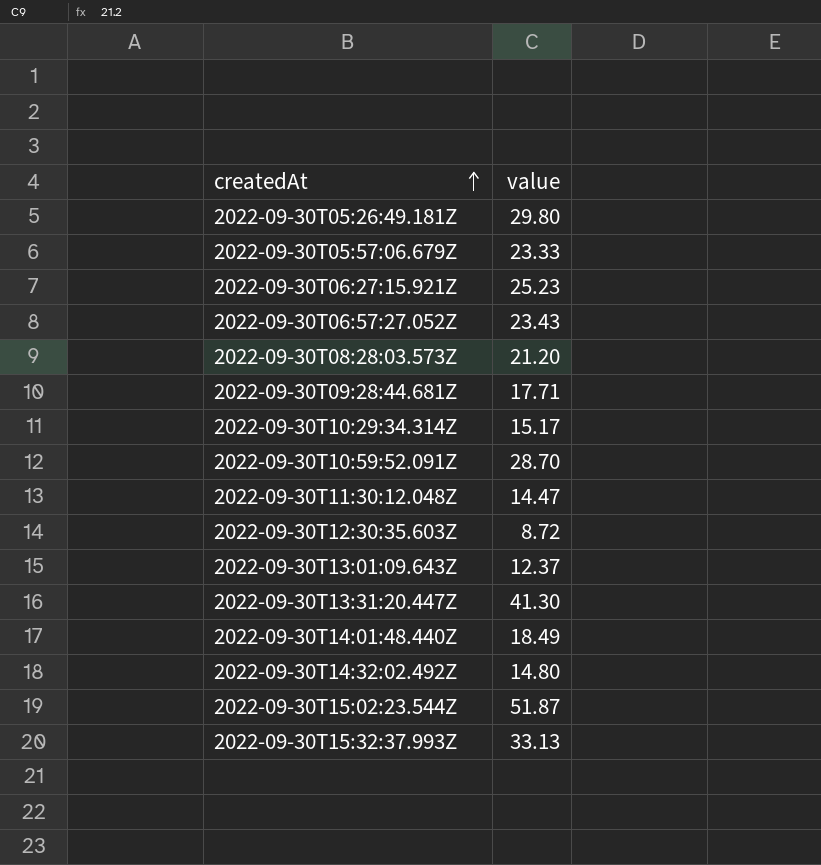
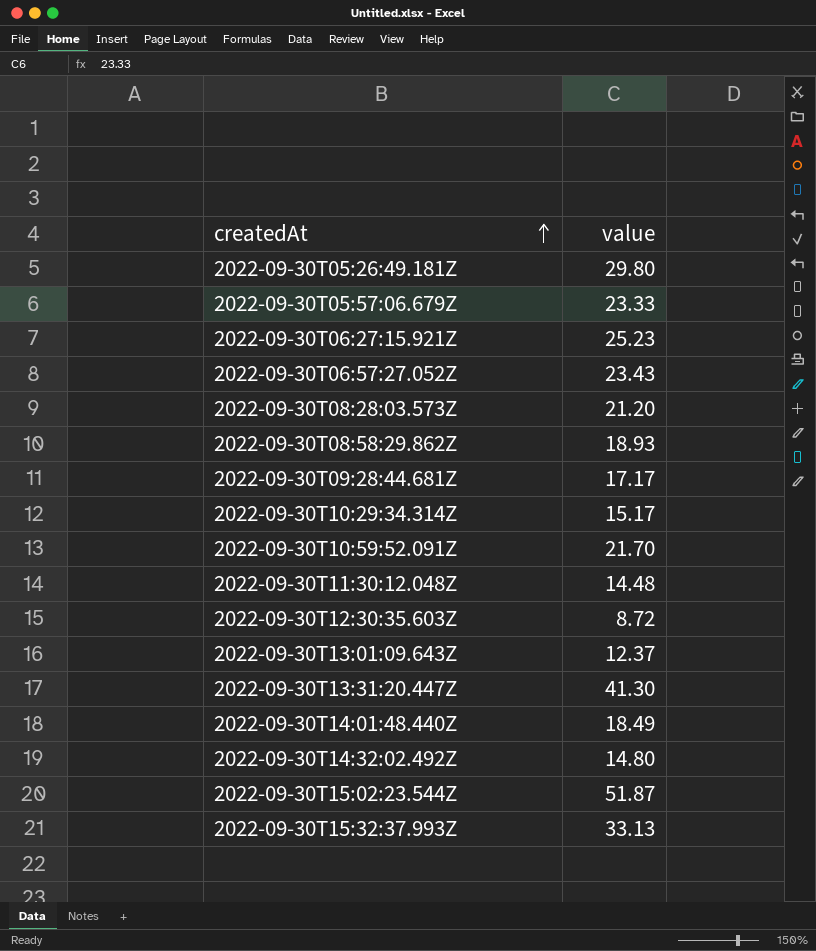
row 2022-09-30T08:58:29.862Z: none -> 18.93
2022-09-30T09:28:44.681Z | value: 17.71 -> 17.17
2022-09-30T10:59:52.091Z | value: 28.70 -> 21.70
2022-09-30T11:30:12.048Z | value: 14.47 -> 14.48

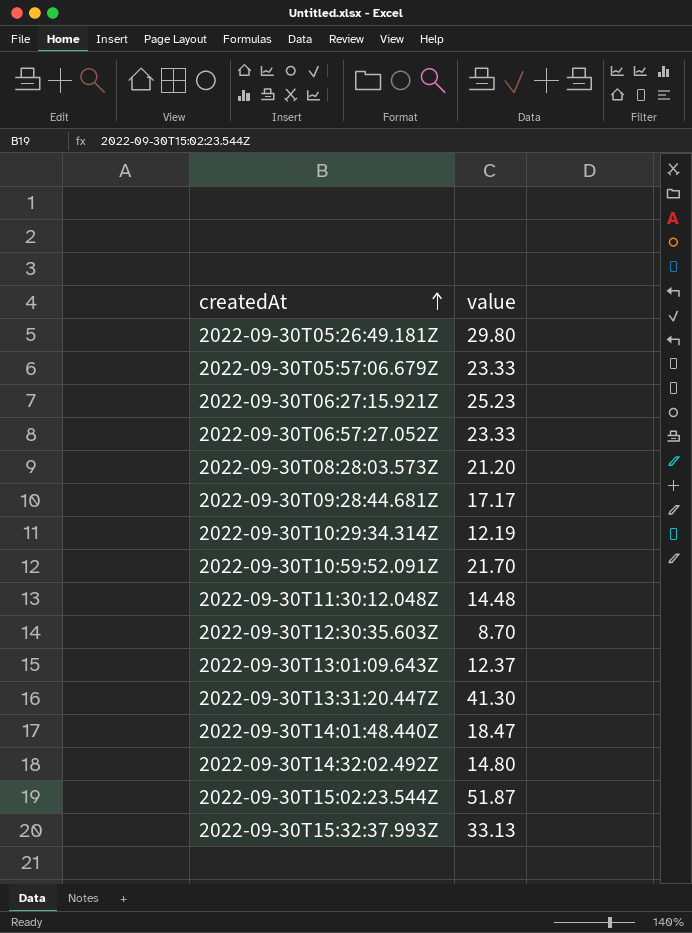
row 2022-09-30T08:58:29.862Z: 18.93 -> none
2022-09-30T06:57:27.052Z | value: 23.43 -> 23.33
2022-09-30T10:29:34.314Z | value: 15.17 -> 12.19
2022-09-30T12:30:35.603Z | value: 8.72 -> 8.70
2022-09-30T14:01:48.440Z | value: 18.49 -> 18.47

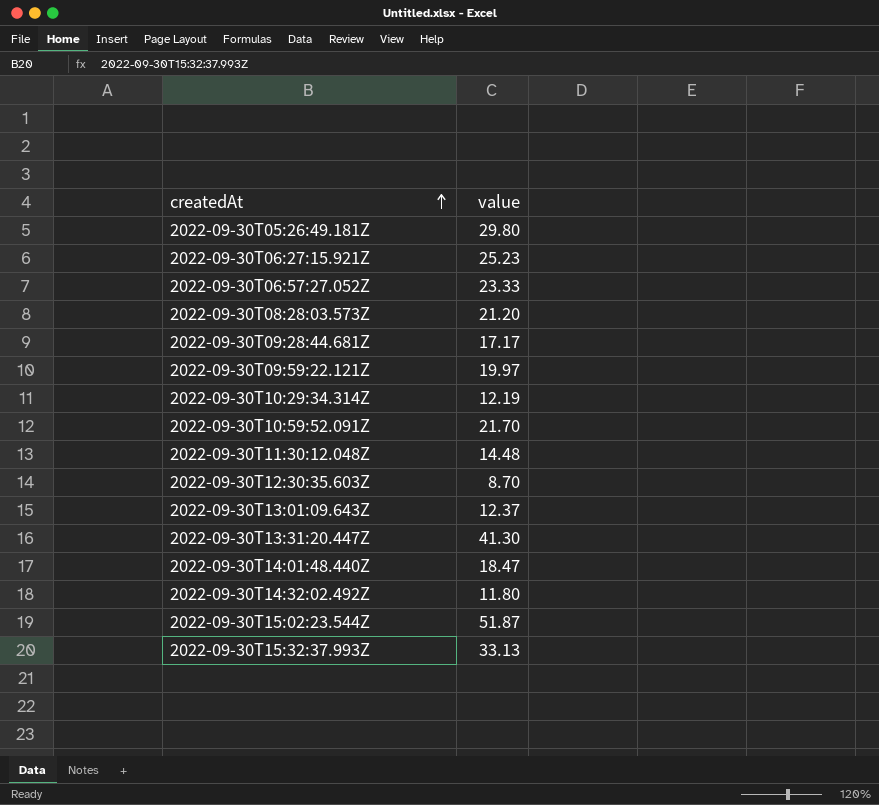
row 2022-09-30T05:57:06.679Z: 23.33 -> none
row 2022-09-30T09:59:22.121Z: none -> 19.97
2022-09-30T14:32:02.492Z | value: 14.80 -> 11.80

